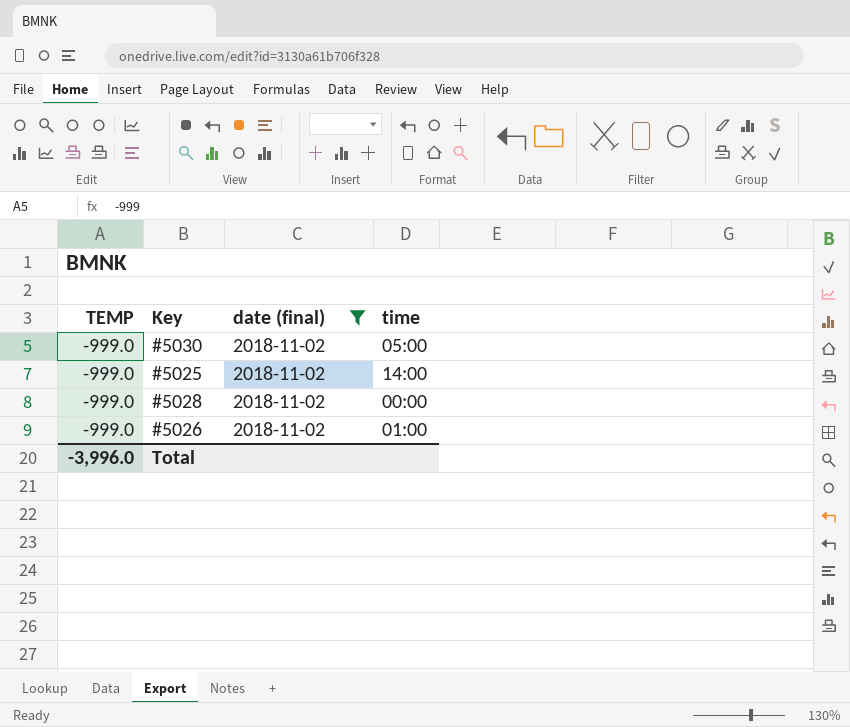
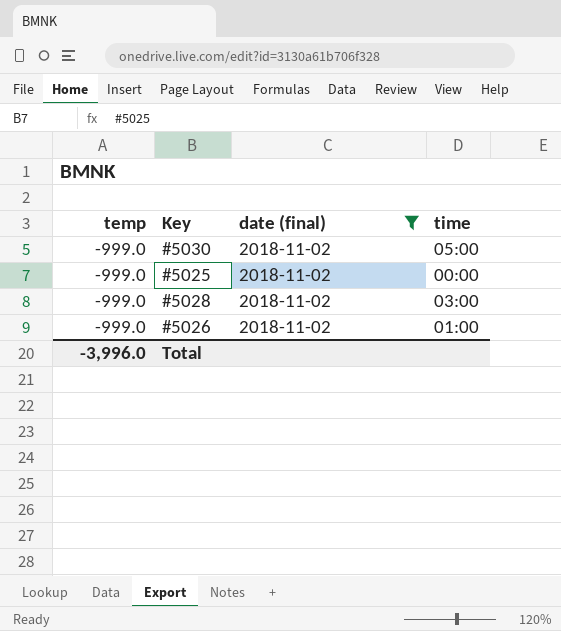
column name: TEMP -> temp
#5025 | time: 14:00 -> 00:00
#5028 | time: 00:00 -> 03:00

